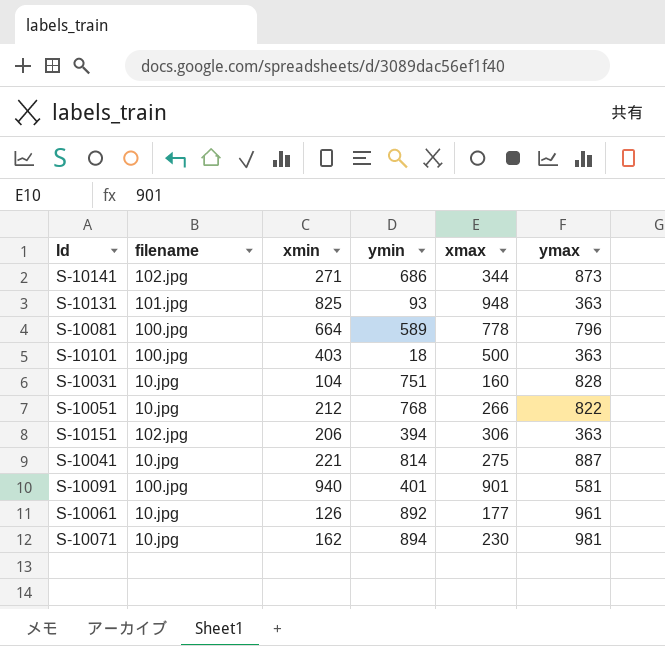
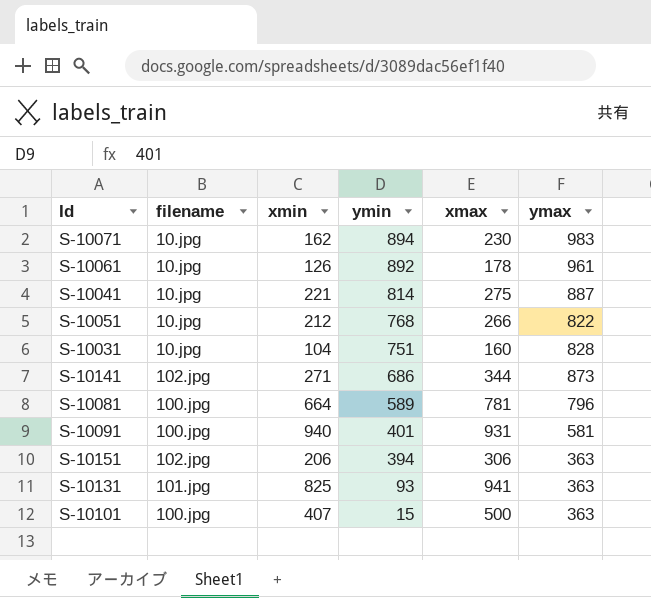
row order: none -> ymin descending
S-10071 | ymax: 981 -> 983
S-10061 | xmax: 177 -> 178
S-10081 | xmax: 778 -> 781
S-10091 | xmax: 901 -> 931
S-10131 | xmax: 948 -> 941
S-10101 | xmin: 403 -> 407
S-10101 | ymin: 18 -> 15

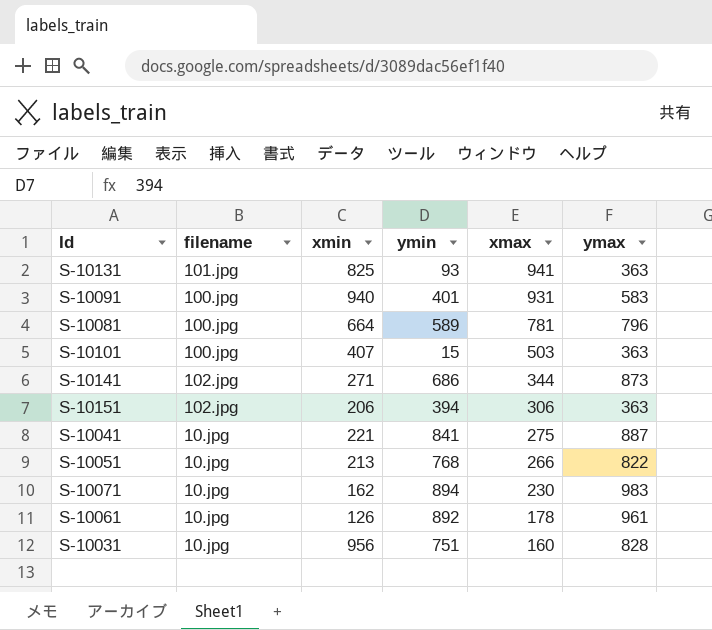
row order: ymin descending -> xmax descending
S-10091 | ymax: 581 -> 583
S-10101 | xmax: 500 -> 503
S-10041 | ymin: 814 -> 841
S-10051 | xmin: 212 -> 213
S-10031 | xmin: 104 -> 956

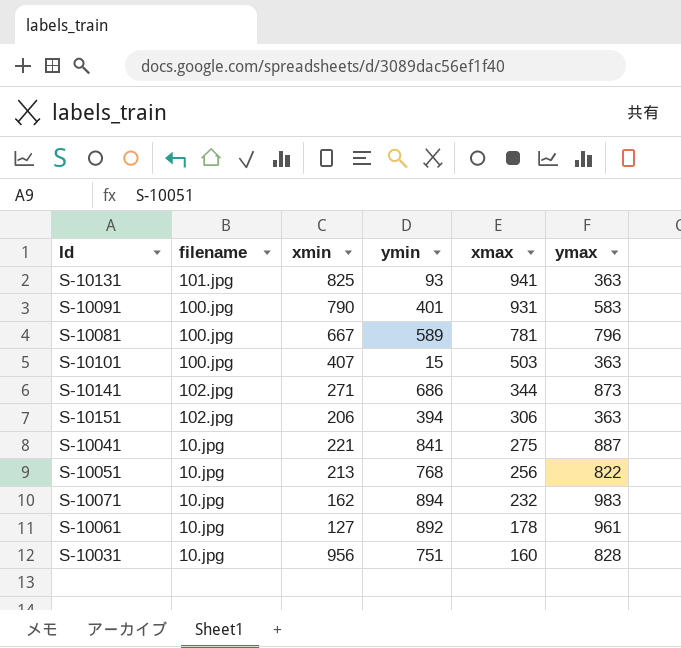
S-10091 | xmin: 940 -> 790
S-10081 | xmin: 664 -> 667
S-10051 | xmax: 266 -> 256
S-10071 | xmax: 230 -> 232
S-10061 | xmin: 126 -> 127

